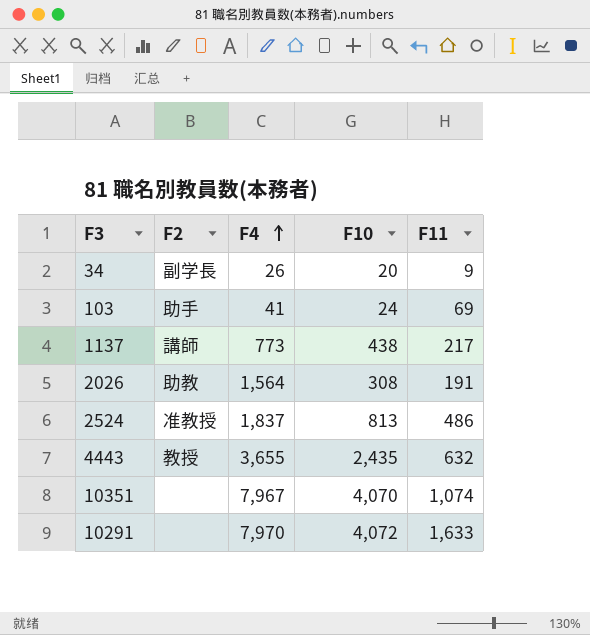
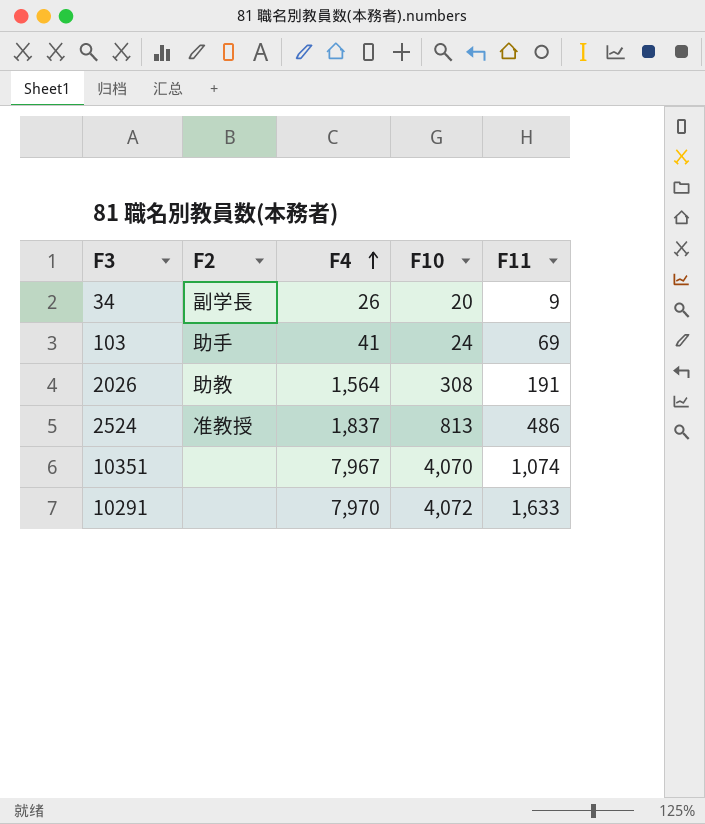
row 1137: 講師 | 773 | 438 | 217 -> none
row 4443: 教授 | 3,655 | 2,435 | 632 -> none

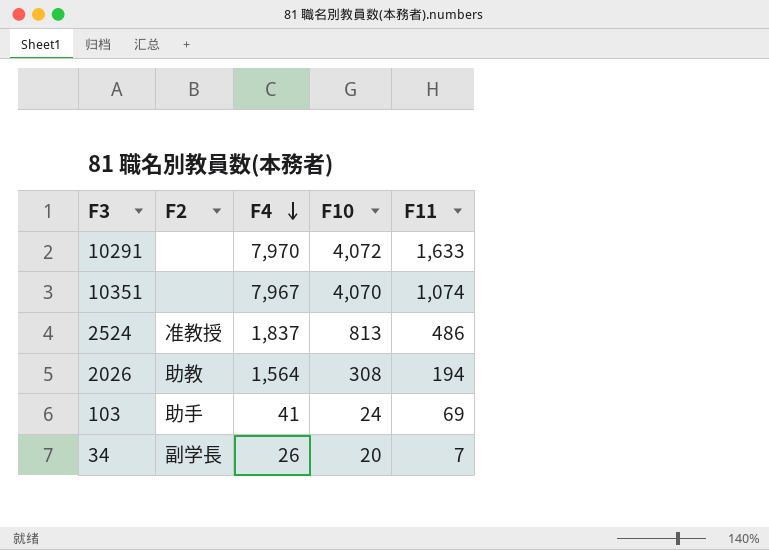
row order: F4 ascending -> F4 descending
2026 | F11: 191 -> 194
34 | F11: 9 -> 7

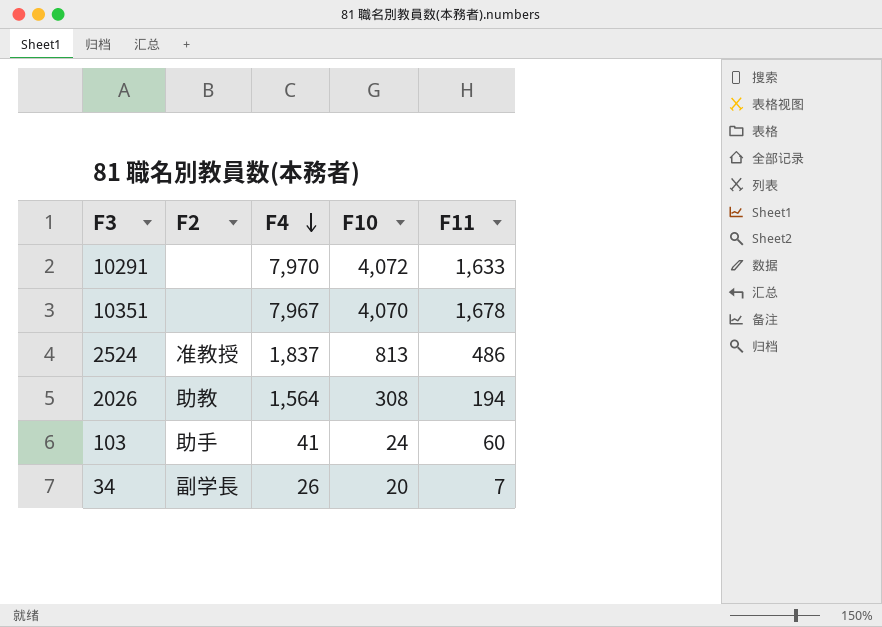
10351 | F11: 1,074 -> 1,678
103 | F11: 69 -> 60

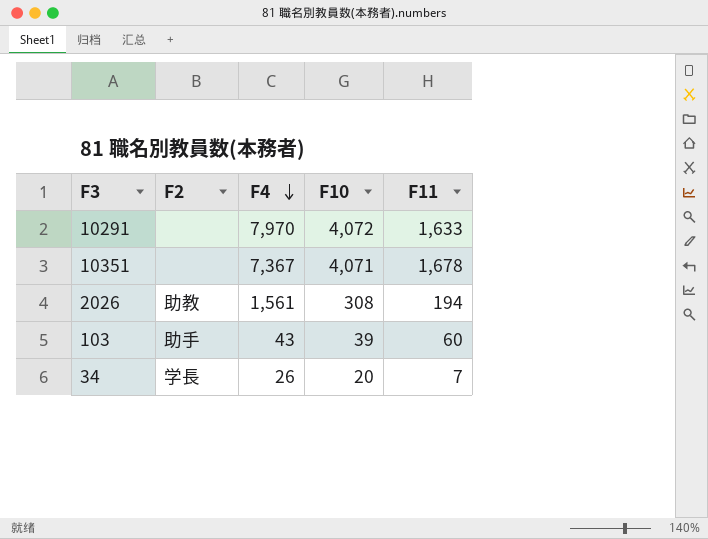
row 2524: 准教授 | 1,837 | 813 | 486 -> none
10351 | F4: 7,967 -> 7,367
10351 | F10: 4,070 -> 4,071
2026 | F4: 1,564 -> 1,561
103 | F4: 41 -> 43
103 | F10: 24 -> 39
34 | F2: 副学長 -> 学長

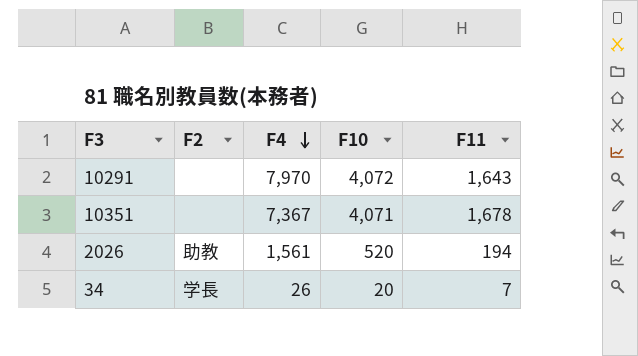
row 103: 助手 | 43 | 39 | 60 -> none
10291 | F11: 1,633 -> 1,643
2026 | F10: 308 -> 520

